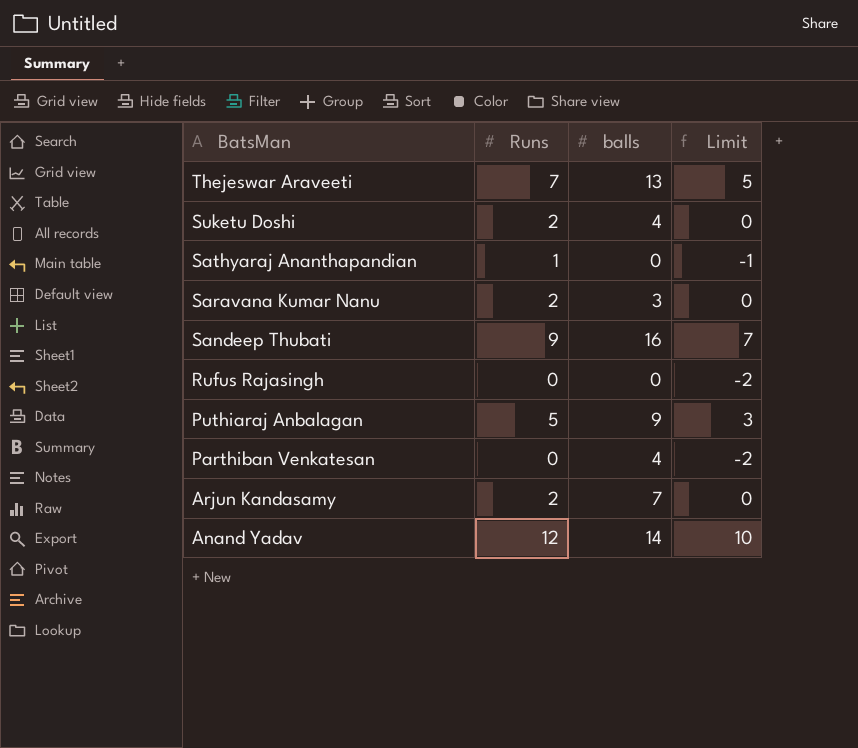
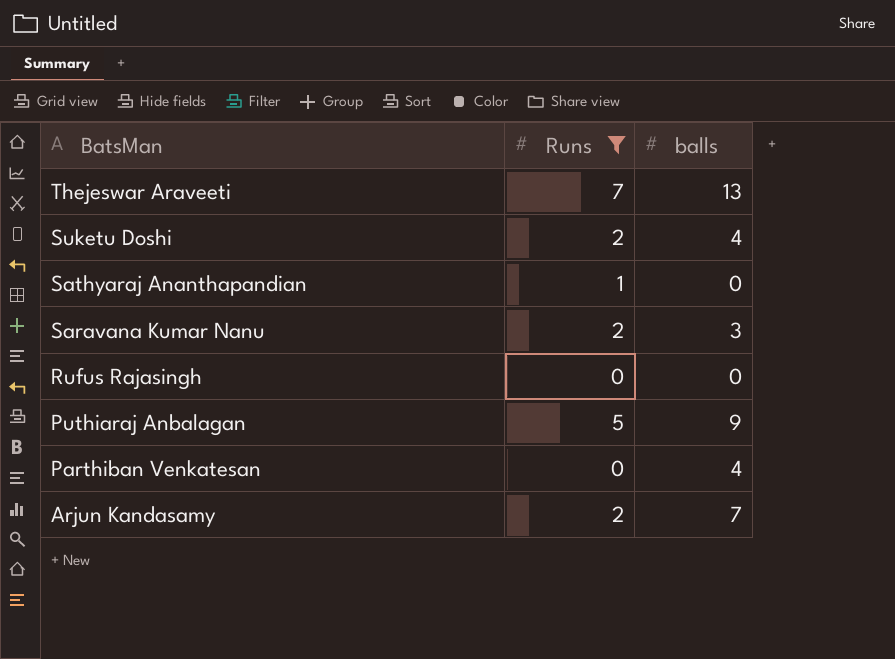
filter: none -> Runs <= 7
column Limit | formula: [Runs] - 2 -> none

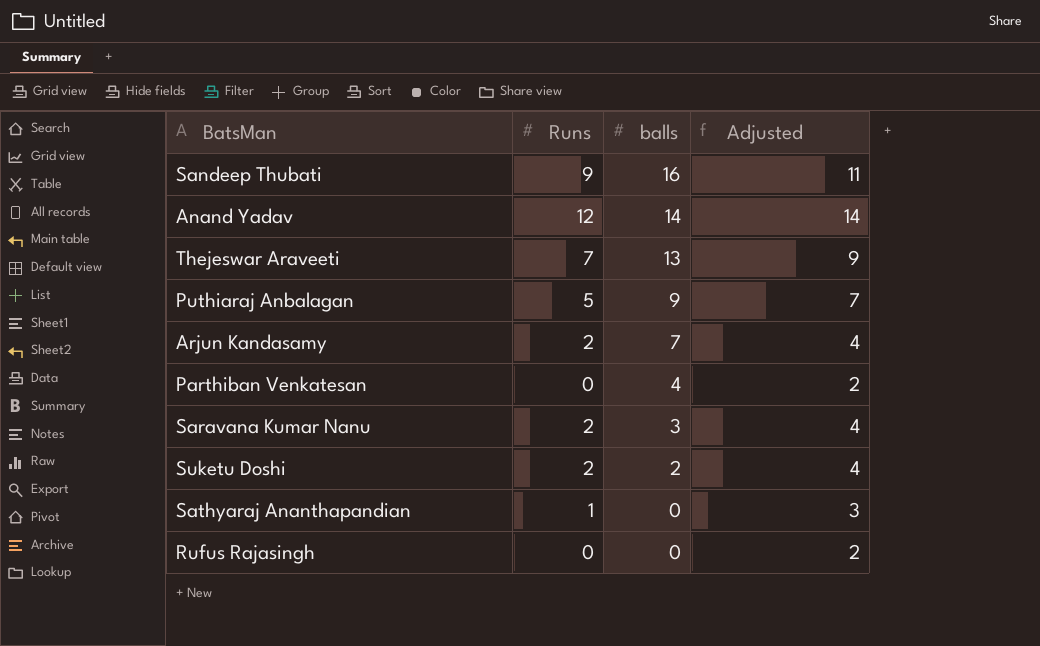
filter: Runs <= 7 -> none
row order: BatsMan descending -> balls descending
column Adjusted | formula: none -> [Runs] + 2
Suketu Doshi | balls: 4 -> 2

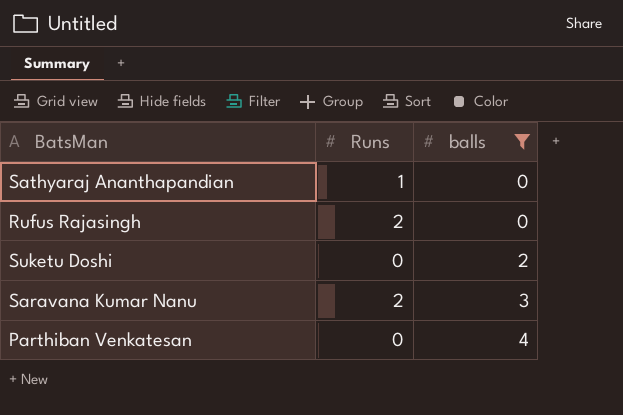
filter: none -> balls <= 4
row order: balls descending -> balls ascending
column Adjusted | formula: [Runs] + 2 -> none
Rufus Rajasingh | Runs: 0 -> 2
Suketu Doshi | Runs: 2 -> 0

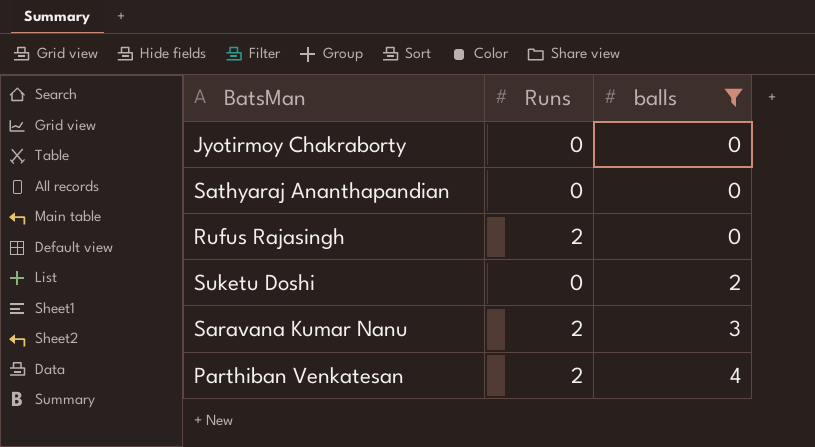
row Jyotirmoy Chakraborty: none -> 0 | 0
Sathyaraj Ananthapandian | Runs: 1 -> 0
Parthiban Venkatesan | Runs: 0 -> 2

